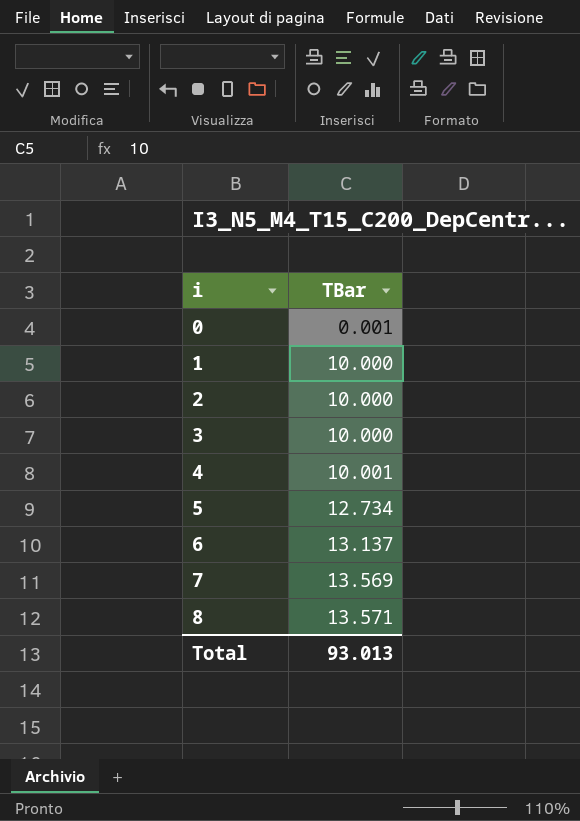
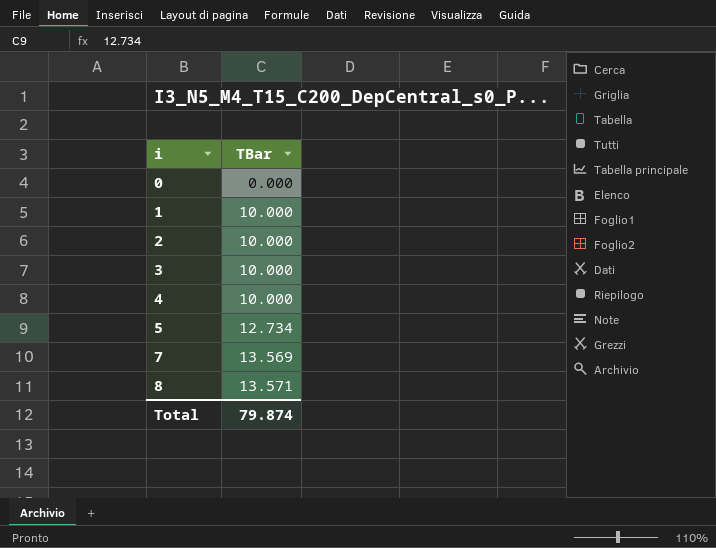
row 6: 13.137 -> none
0 | TBar: 0.001 -> 0.000
4 | TBar: 10.001 -> 10.000
Total | TBar: 93.013 -> 79.874

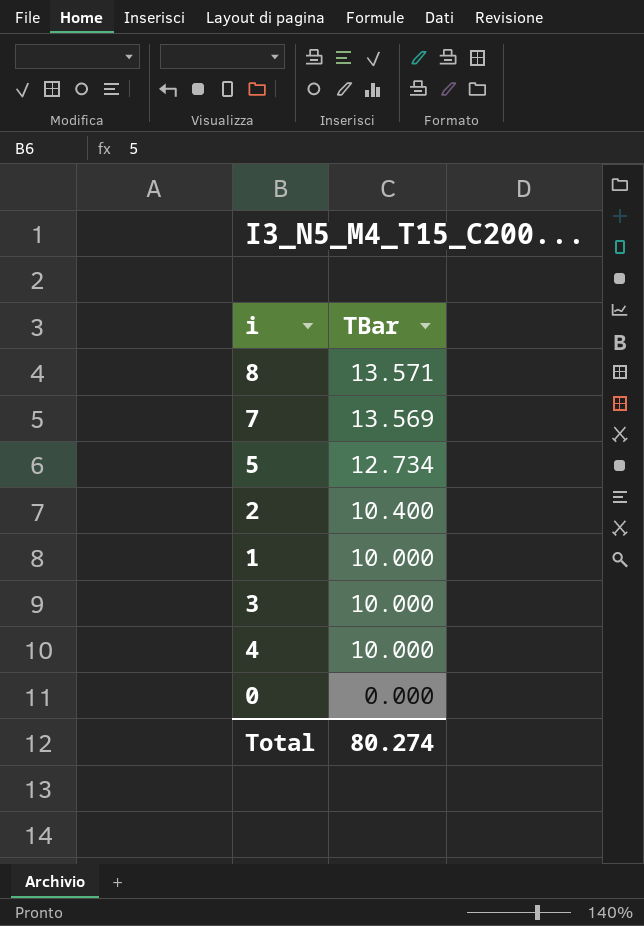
row order: i ascending -> TBar descending
2 | TBar: 10.000 -> 10.400
Total | TBar: 79.874 -> 80.274

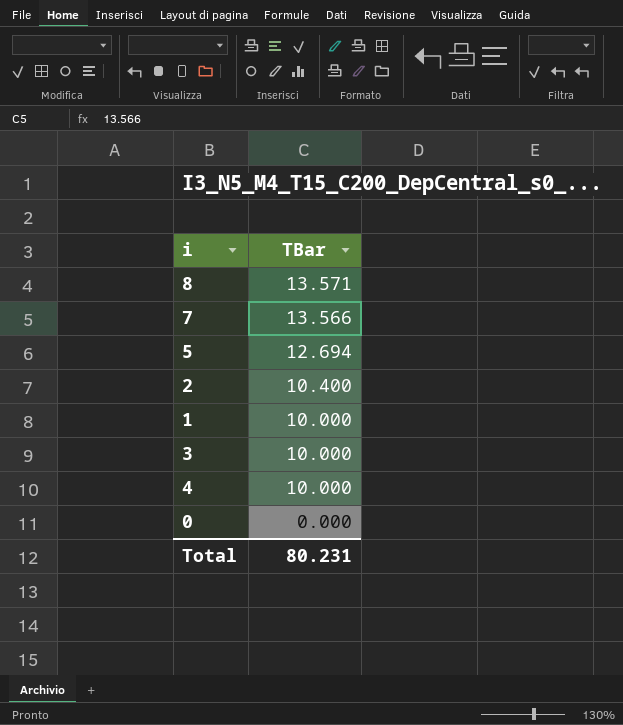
7 | TBar: 13.569 -> 13.566
5 | TBar: 12.734 -> 12.694
Total | TBar: 80.274 -> 80.231

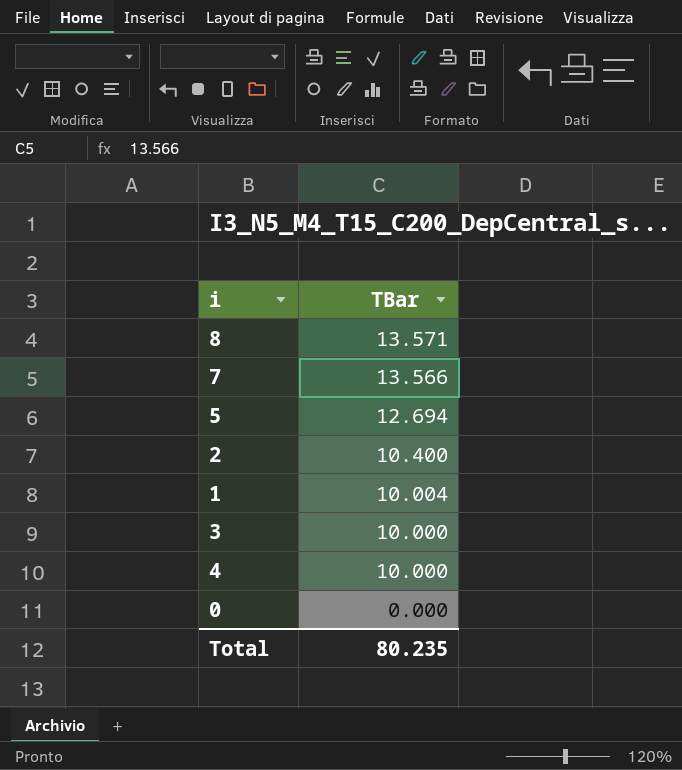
1 | TBar: 10.000 -> 10.004
Total | TBar: 80.231 -> 80.235

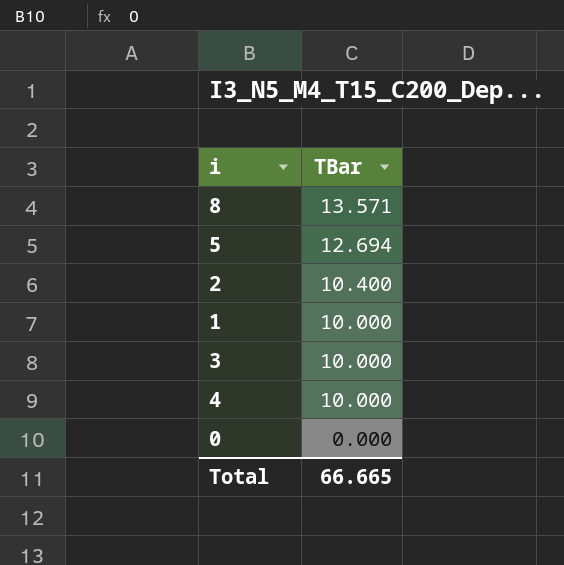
row 7: 13.566 -> none
1 | TBar: 10.004 -> 10.000
Total | TBar: 80.235 -> 66.665

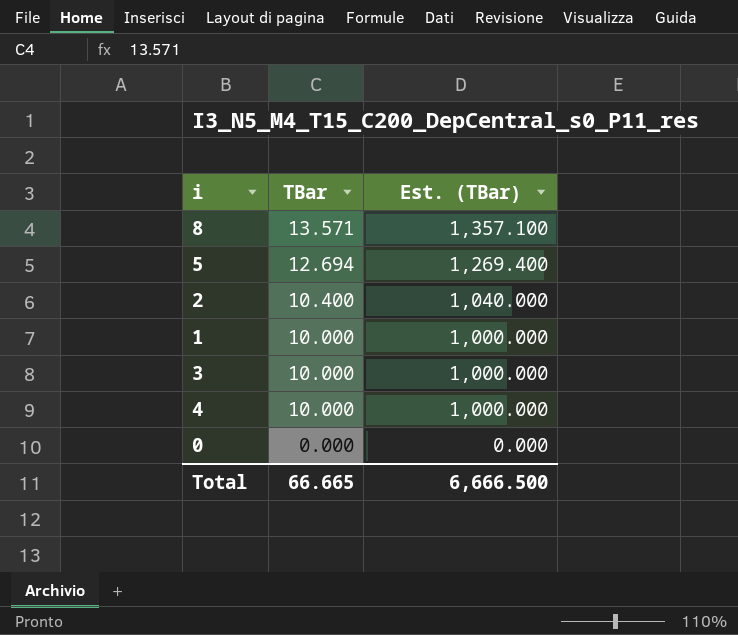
column Est. (TBar) | formula: none -> [TBar] * 100

